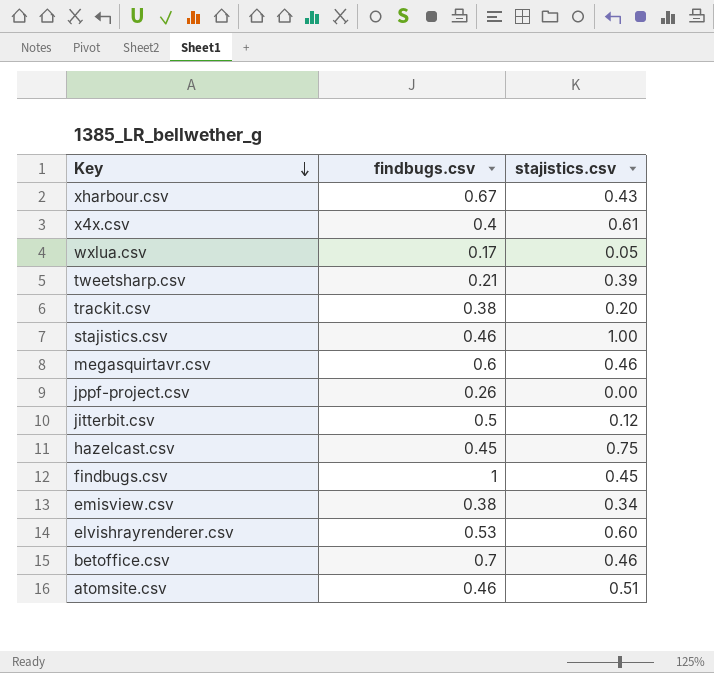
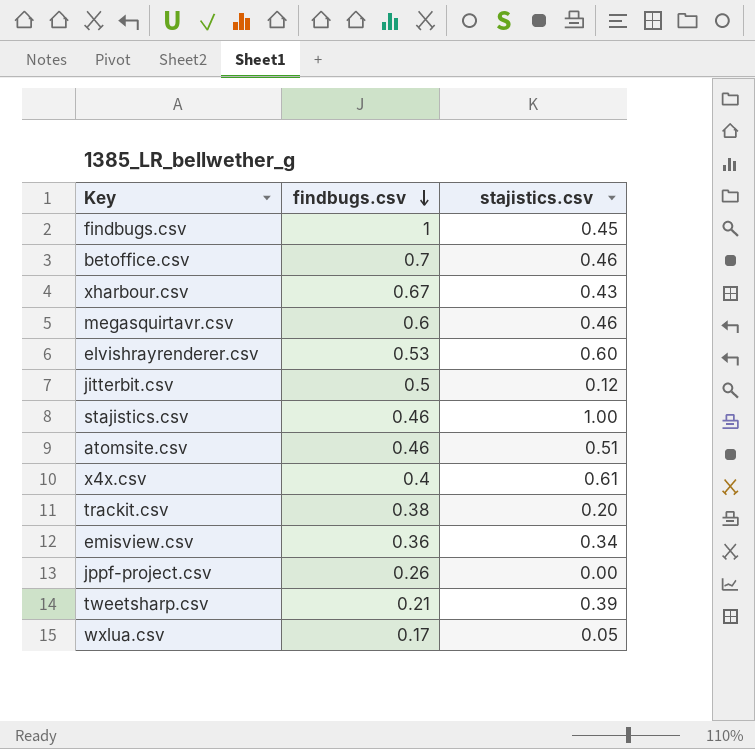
row order: Key descending -> findbugs.csv descending
row hazelcast.csv: 0.45 | 0.75 -> none
emisview.csv | findbugs.csv: 0.38 -> 0.36

